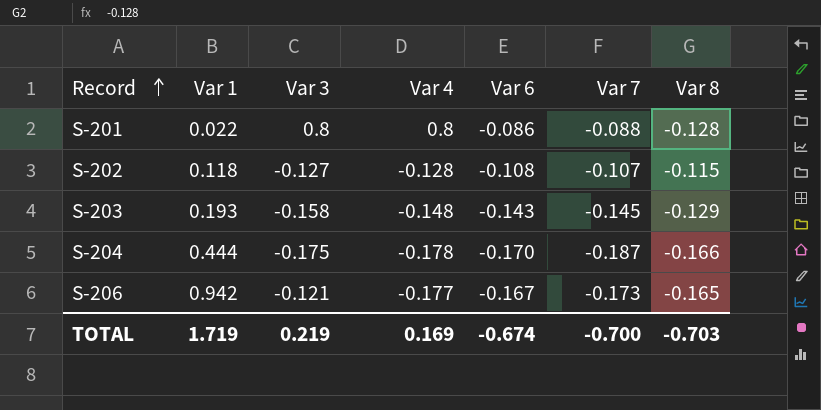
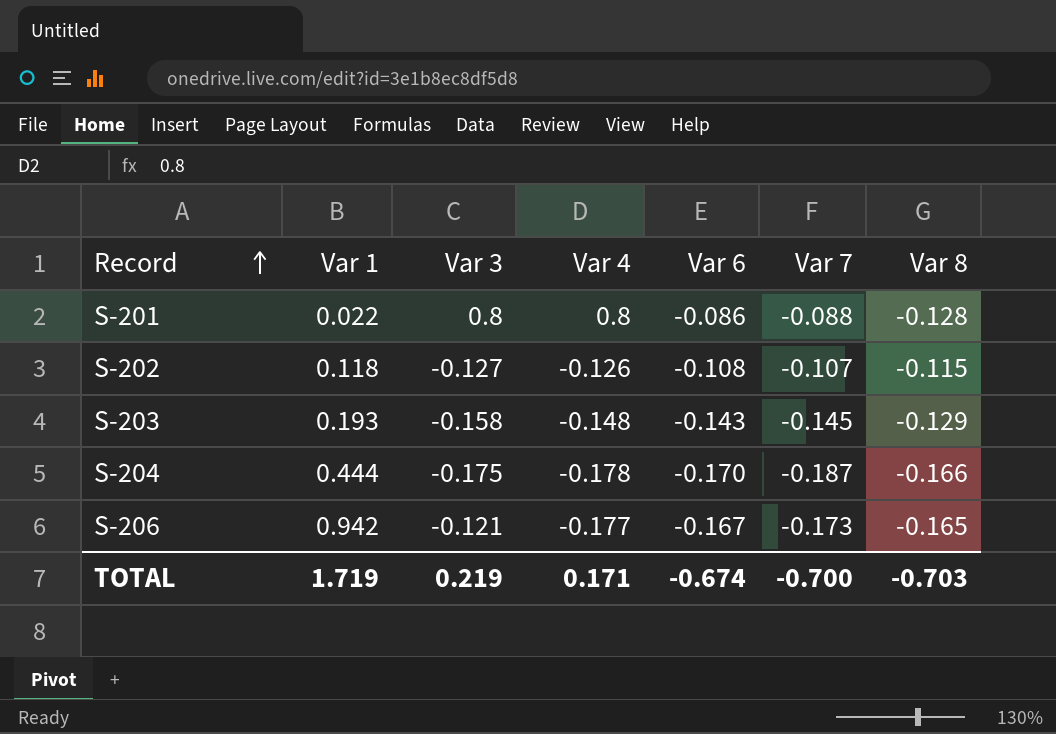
S-202 | Var 4: -0.128 -> -0.126
TOTAL | Var 4: 0.169 -> 0.171

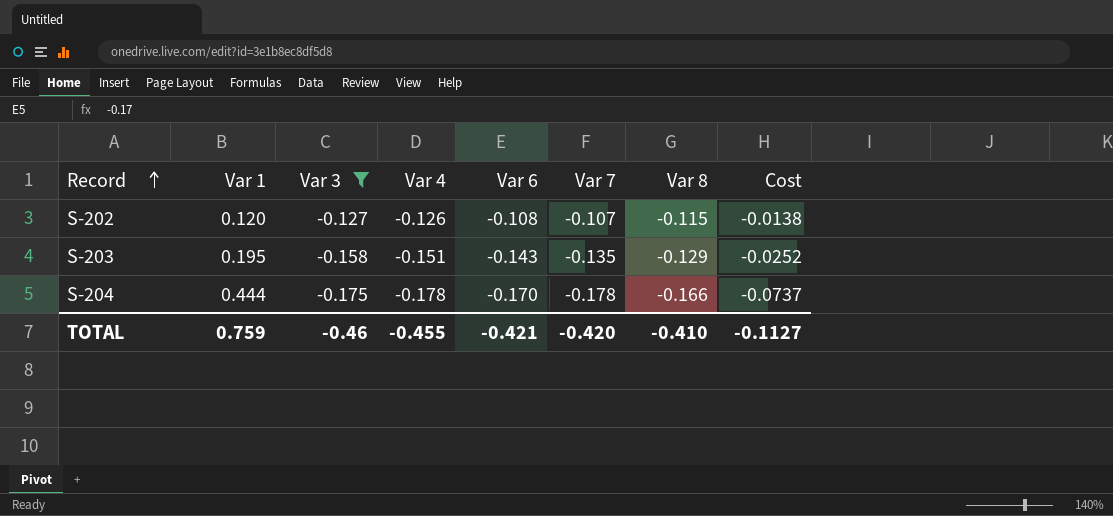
filter: none -> Var 3 <= -0.127
column Cost | formula: none -> [Var 1] * [Var 8]
S-202 | Var 1: 0.118 -> 0.120
S-203 | Var 1: 0.193 -> 0.195
S-203 | Var 4: -0.148 -> -0.151
S-203 | Var 7: -0.145 -> -0.135
S-204 | Var 7: -0.187 -> -0.178
TOTAL | Var 1: 1.719 -> 0.759
TOTAL | Var 3: 0.219 -> -0.46
TOTAL | Var 4: 0.171 -> -0.455
TOTAL | Var 6: -0.674 -> -0.421
TOTAL | Var 7: -0.700 -> -0.420
TOTAL | Var 8: -0.703 -> -0.410

